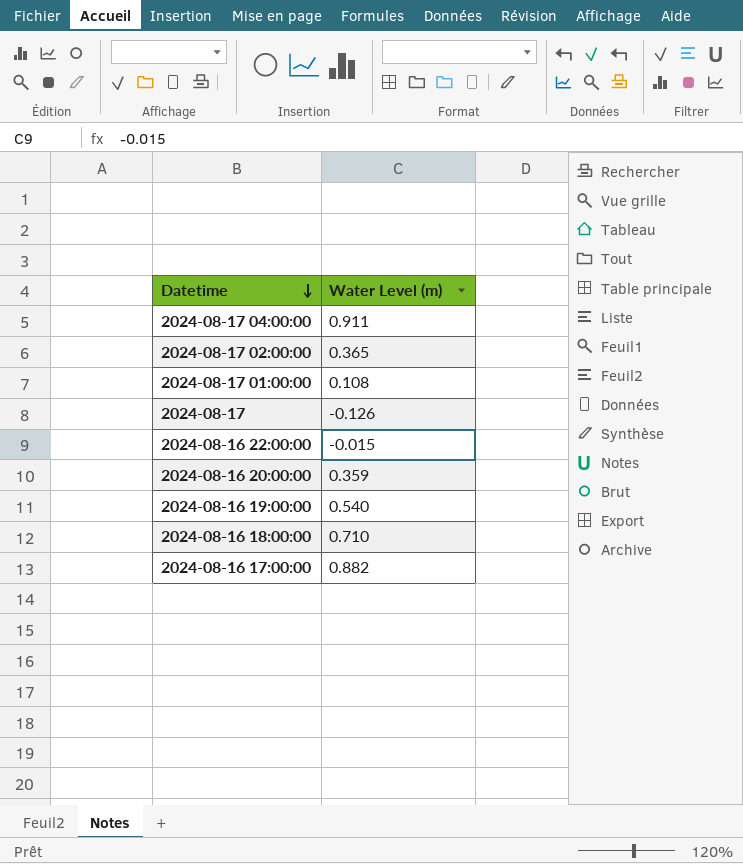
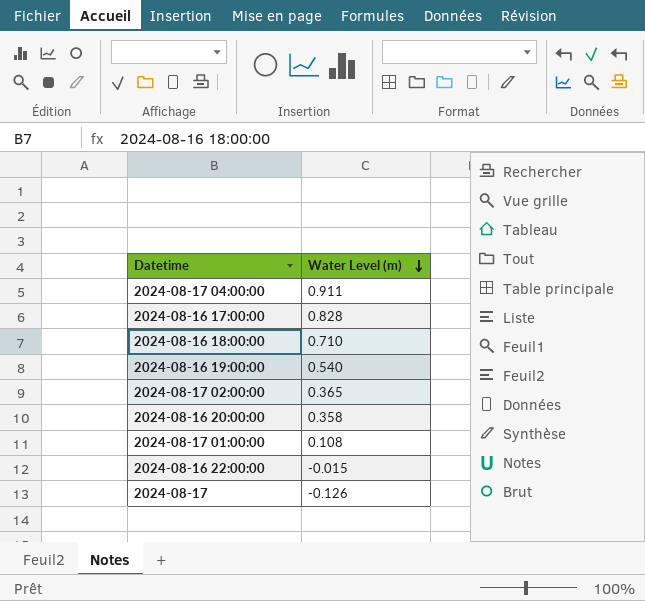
row order: Datetime descending -> Water Level (m) descending
2024-08-16 17:00:00 | Water Level (m): 0.882 -> 0.828
2024-08-16 20:00:00 | Water Level (m): 0.359 -> 0.358

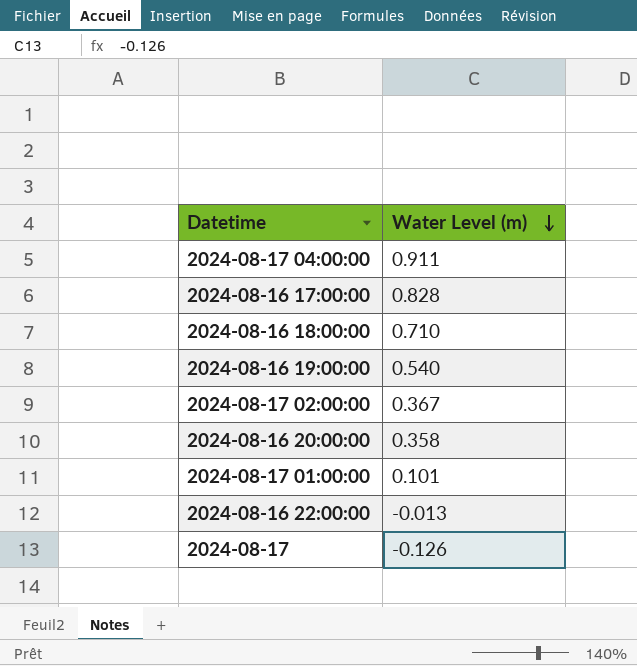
2024-08-17 02:00:00 | Water Level (m): 0.365 -> 0.367
2024-08-17 01:00:00 | Water Level (m): 0.108 -> 0.101
2024-08-16 22:00:00 | Water Level (m): -0.015 -> -0.013

